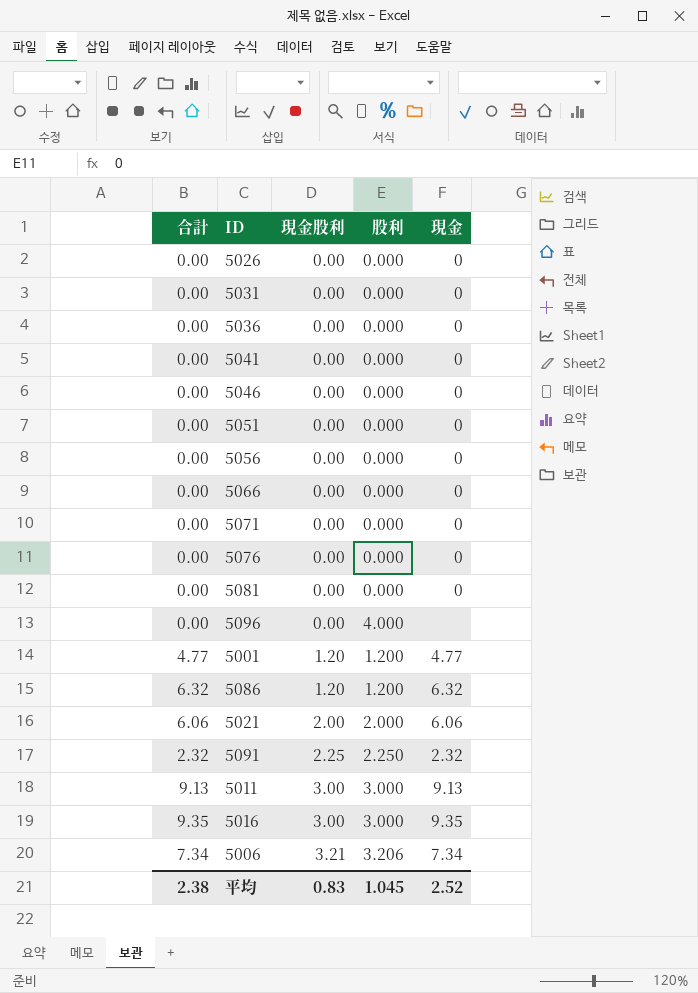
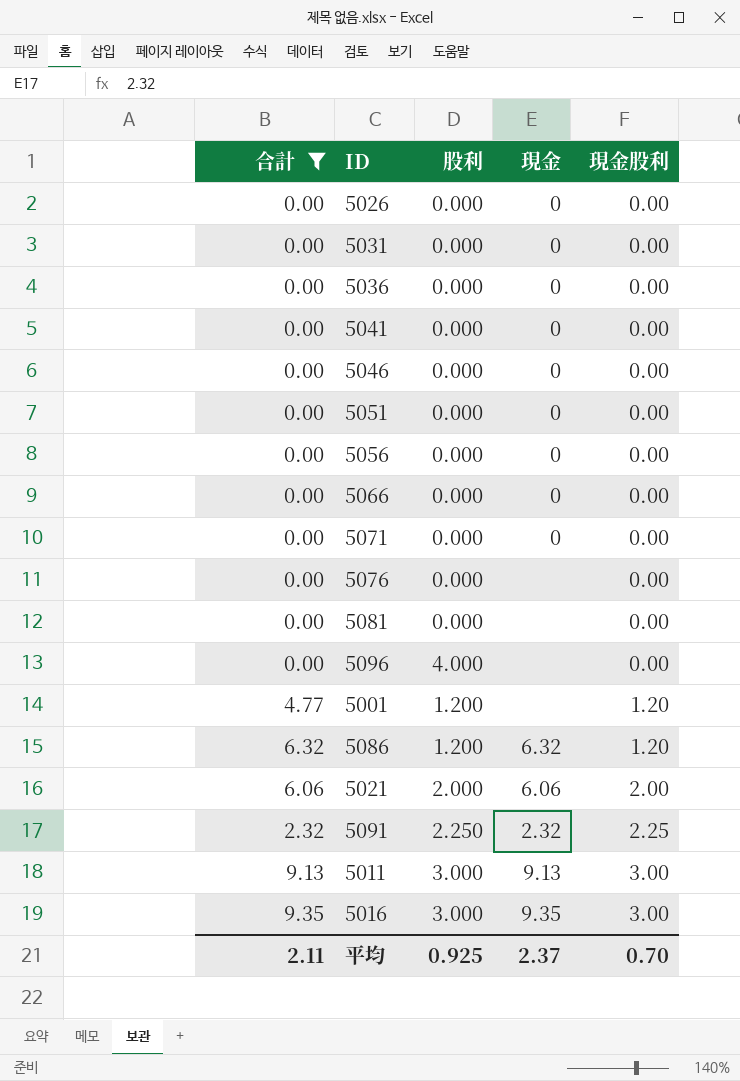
filter: none -> 合計 != 7.34
column 現金股利 | position: 3 -> 5
5076 | 現金: 0 -> none
5081 | 現金: 0 -> none
5001 | 現金: 4.77 -> none
平均 | 合計: 2.38 -> 2.11
平均 | 股利: 1.045 -> 0.925
平均 | 現金: 2.52 -> 2.37
平均 | 現金股利: 0.83 -> 0.70

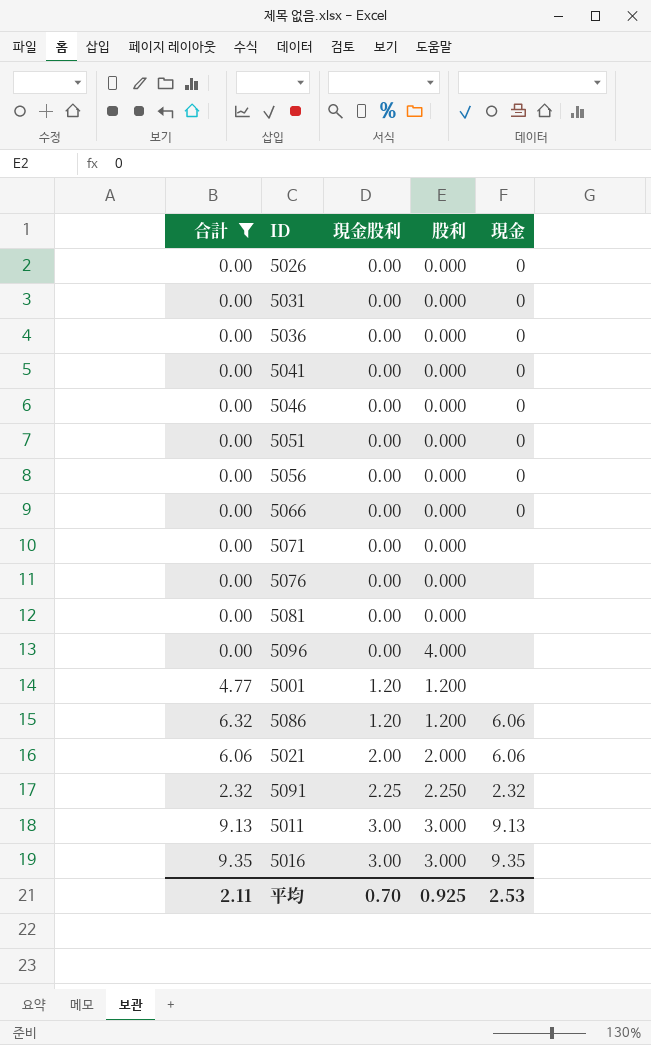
column 現金股利 | position: 5 -> 3
5071 | 現金: 0 -> none
5086 | 現金: 6.32 -> 6.06
平均 | 現金: 2.37 -> 2.53

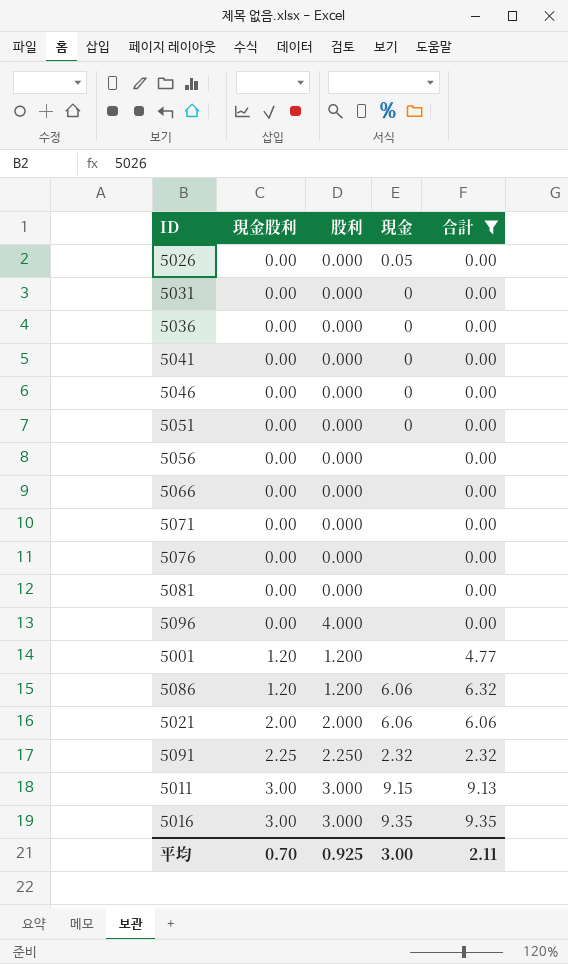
column 合計 | position: 1 -> 5
5026 | 現金: 0 -> 0.05
5056 | 現金: 0 -> none
5066 | 現金: 0 -> none
5011 | 現金: 9.13 -> 9.15
平均 | 現金: 2.53 -> 3.00

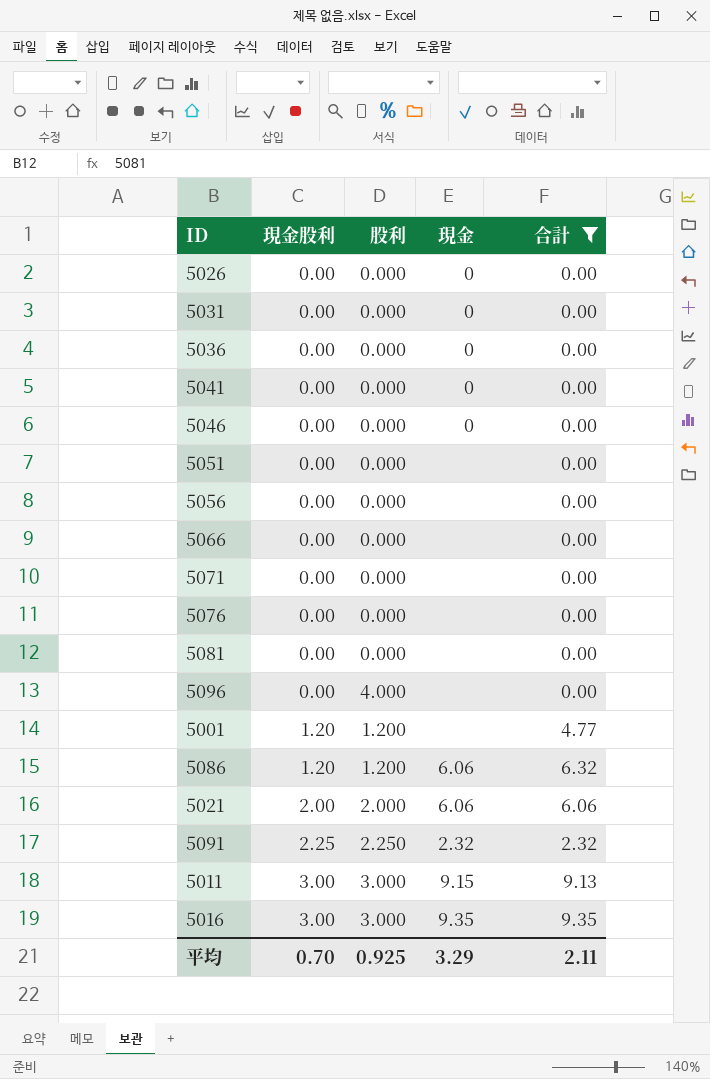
5026 | 現金: 0.05 -> 0
5051 | 現金: 0 -> none
平均 | 現金: 3.00 -> 3.29

